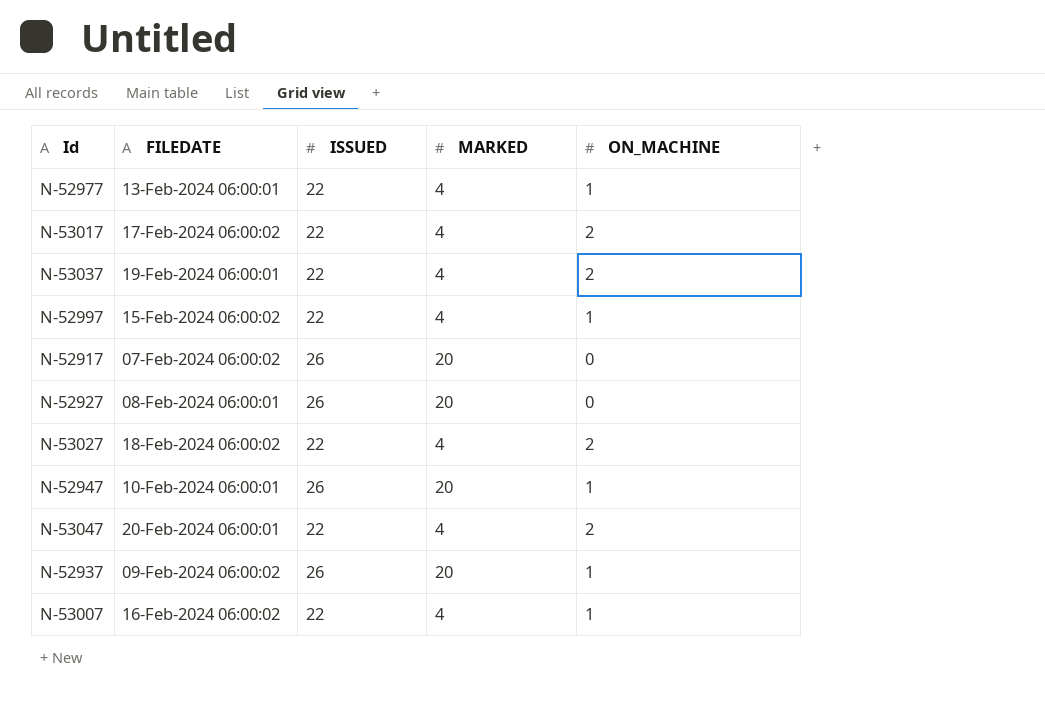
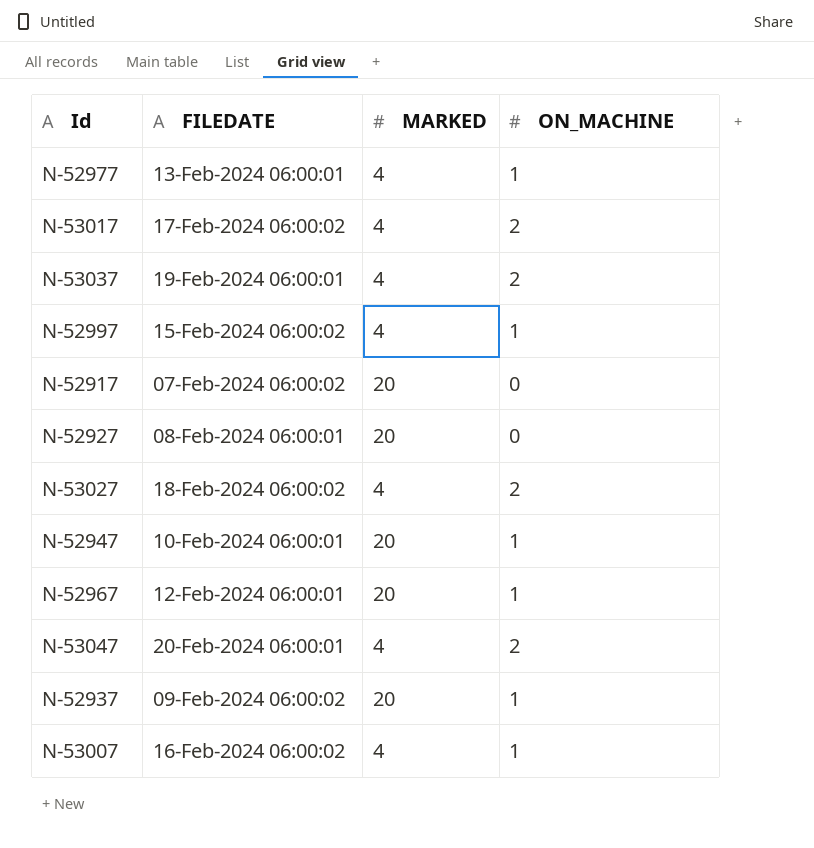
column ISSUED | position: 3 -> none
row N-52967: none -> 12-Feb-2024 06:00:01 | 20 | 1

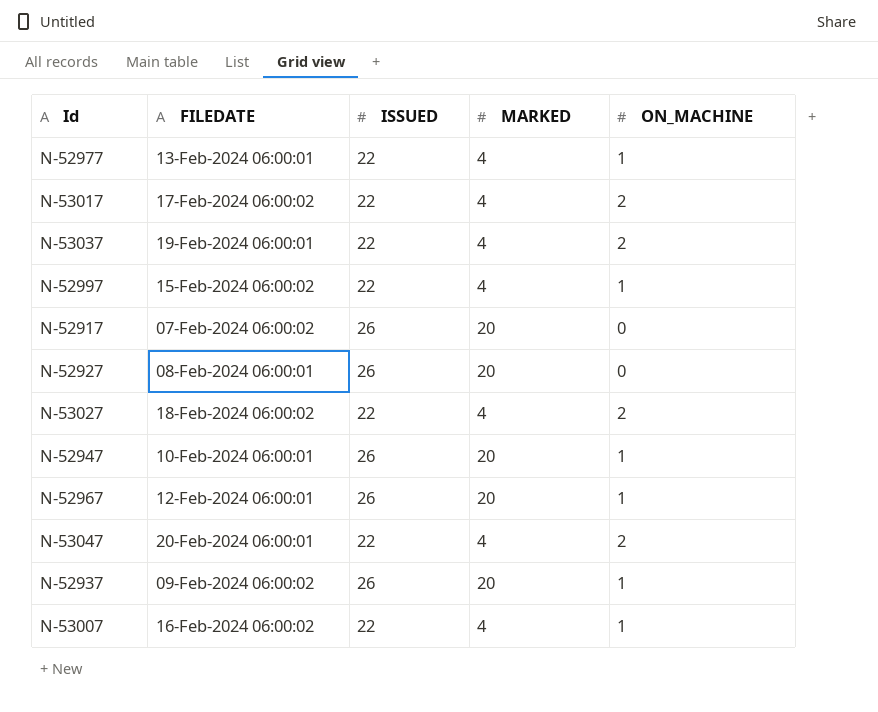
column ISSUED | position: none -> 3

